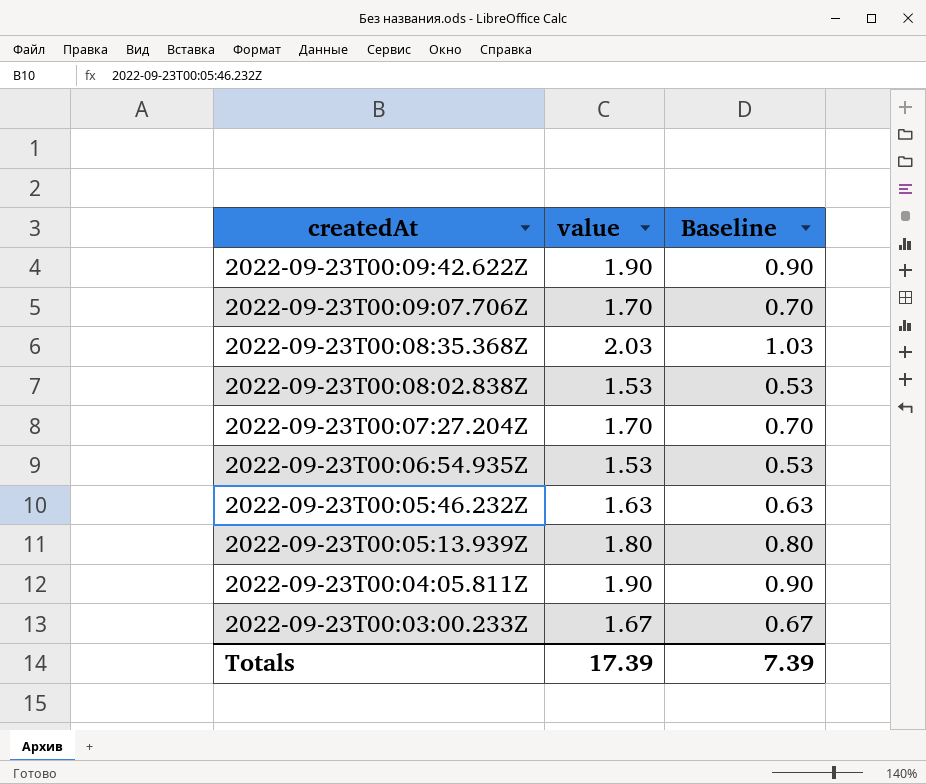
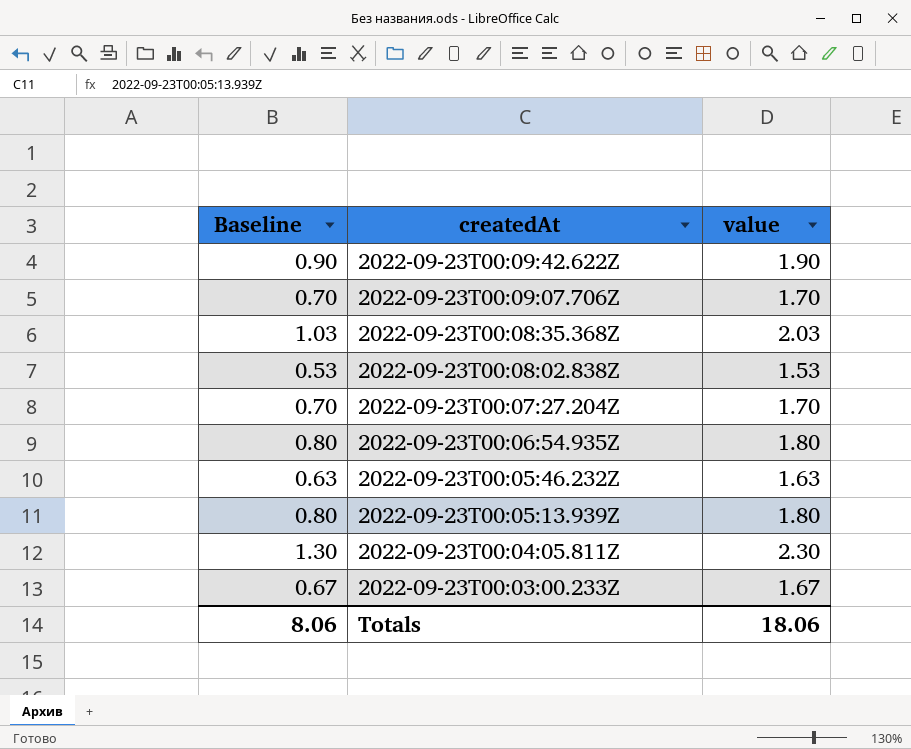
column Baseline | position: 3 -> 1
2022-09-23T00:06:54.935Z | Baseline: 0.53 -> 0.80
2022-09-23T00:06:54.935Z | value: 1.53 -> 1.80
2022-09-23T00:04:05.811Z | Baseline: 0.90 -> 1.30
2022-09-23T00:04:05.811Z | value: 1.90 -> 2.30
Totals | Baseline: 7.39 -> 8.06
Totals | value: 17.39 -> 18.06

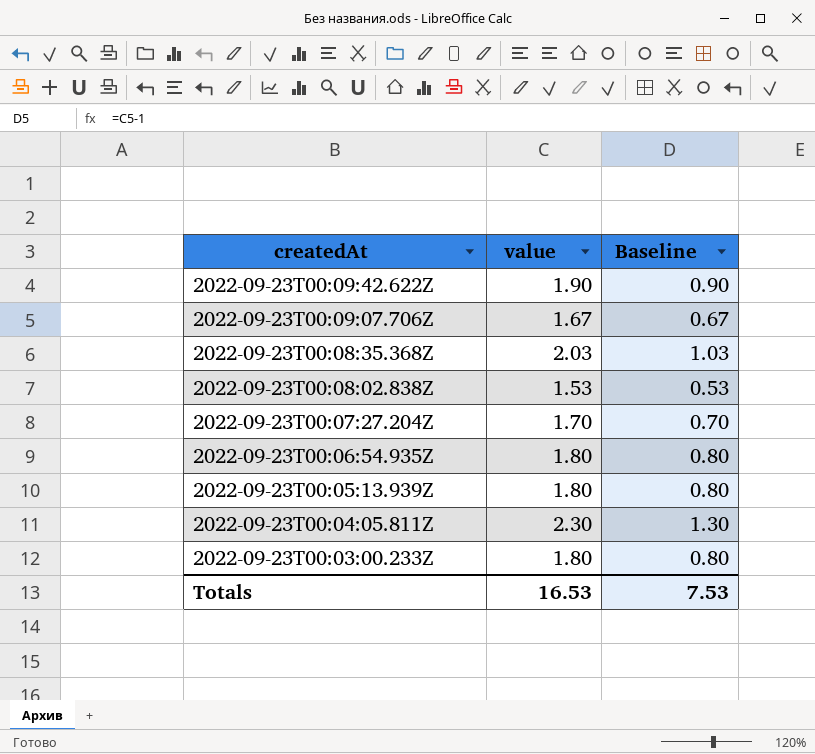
column Baseline | position: 1 -> 3
row 2022-09-23T00:05:46.232Z: 0.63 | 1.63 -> none
2022-09-23T00:09:07.706Z | value: 1.70 -> 1.67
2022-09-23T00:09:07.706Z | Baseline: 0.70 -> 0.67
2022-09-23T00:03:00.233Z | value: 1.67 -> 1.80
2022-09-23T00:03:00.233Z | Baseline: 0.67 -> 0.80
Totals | value: 18.06 -> 16.53
Totals | Baseline: 8.06 -> 7.53

